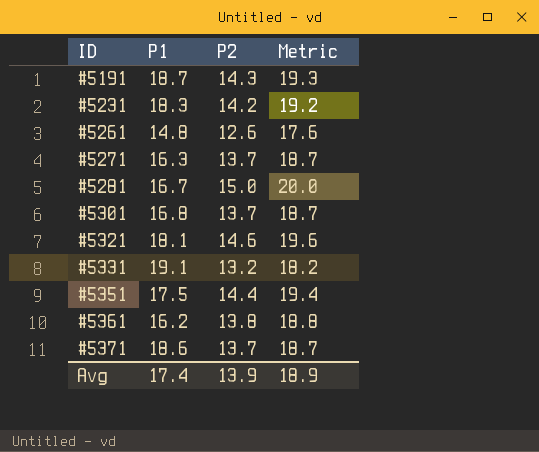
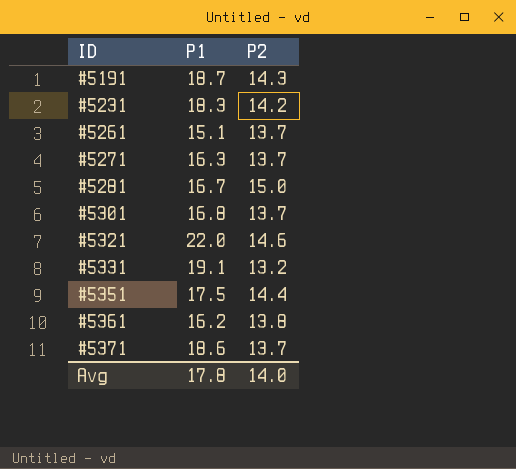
column Metric | formula: [P2] + 5 -> none
#5261 | P1: 14.8 -> 15.1
#5261 | P2: 12.6 -> 13.7
#5321 | P1: 18.1 -> 22.0
Avg | P1: 17.4 -> 17.8
Avg | P2: 13.9 -> 14.0

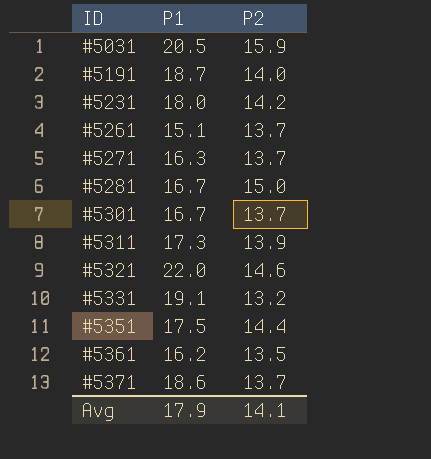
row #5031: none -> 20.5 | 15.9
#5191 | P2: 14.3 -> 14.0
#5231 | P1: 18.3 -> 18.0
#5301 | P1: 16.8 -> 16.7
row #5311: none -> 17.3 | 13.9
#5361 | P2: 13.8 -> 13.5
Avg | P1: 17.8 -> 17.9
Avg | P2: 14.0 -> 14.1

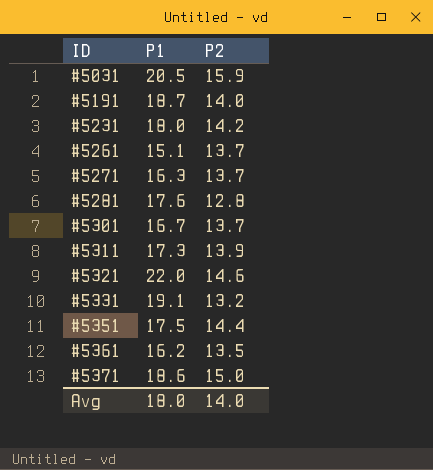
#5281 | P1: 16.7 -> 17.6
#5281 | P2: 15.0 -> 12.8
#5371 | P2: 13.7 -> 15.0
Avg | P1: 17.9 -> 18.0
Avg | P2: 14.1 -> 14.0

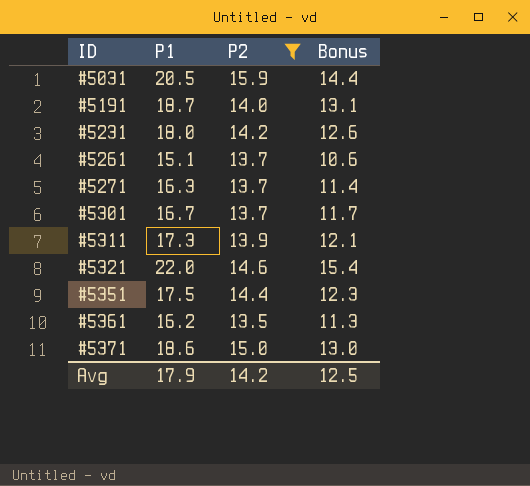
filter: none -> P2 >= 13.5
column Bonus | formula: none -> [P1] * 0.7
Avg | P1: 18.0 -> 17.9
Avg | P2: 14.0 -> 14.2

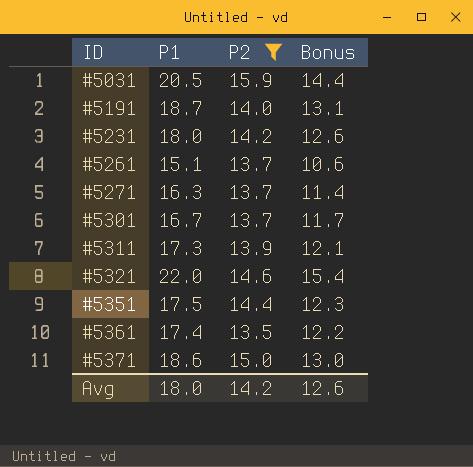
#5361 | P1: 16.2 -> 17.4
#5361 | Bonus: 11.3 -> 12.2
Avg | P1: 17.9 -> 18.0
Avg | Bonus: 12.5 -> 12.6

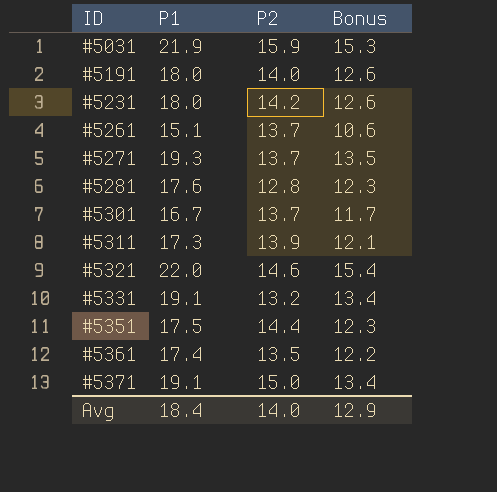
filter: P2 >= 13.5 -> none
#5031 | P1: 20.5 -> 21.9
#5031 | Bonus: 14.4 -> 15.3
#5191 | P1: 18.7 -> 18.0
#5191 | Bonus: 13.1 -> 12.6
#5271 | P1: 16.3 -> 19.3
#5271 | Bonus: 11.4 -> 13.5
#5371 | P1: 18.6 -> 19.1
#5371 | Bonus: 13.0 -> 13.4
Avg | P1: 18.0 -> 18.4
Avg | P2: 14.2 -> 14.0
Avg | Bonus: 12.6 -> 12.9

